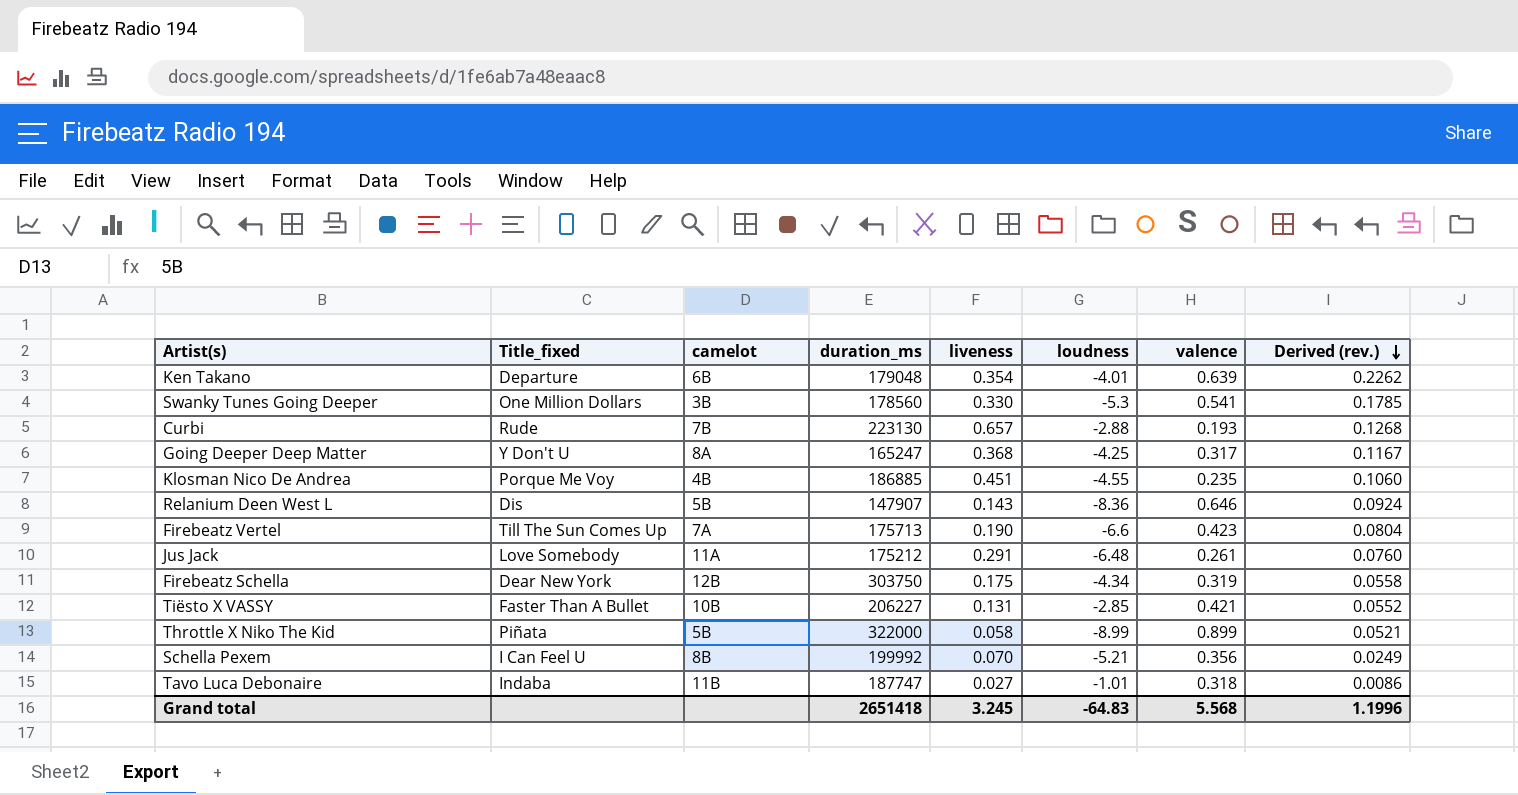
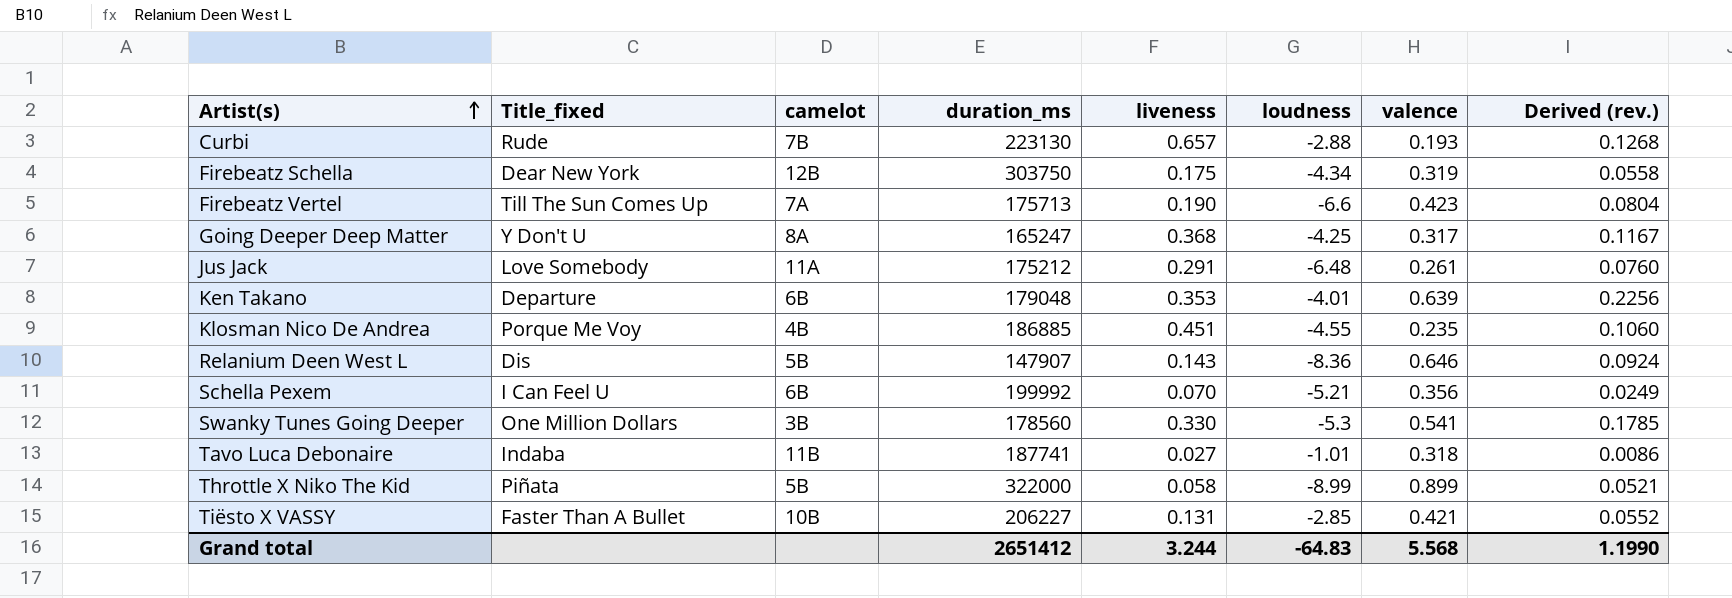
row order: Derived (rev.) descending -> Artist(s) ascending
Ken Takano | liveness: 0.354 -> 0.353
Ken Takano | Derived (rev.): 0.2262 -> 0.2256
Schella Pexem | camelot: 8B -> 6B
Tavo Luca Debonaire | duration_ms: 187747 -> 187741
Grand total | duration_ms: 2651418 -> 2651412
Grand total | liveness: 3.245 -> 3.244
Grand total | Derived (rev.): 1.1996 -> 1.1990

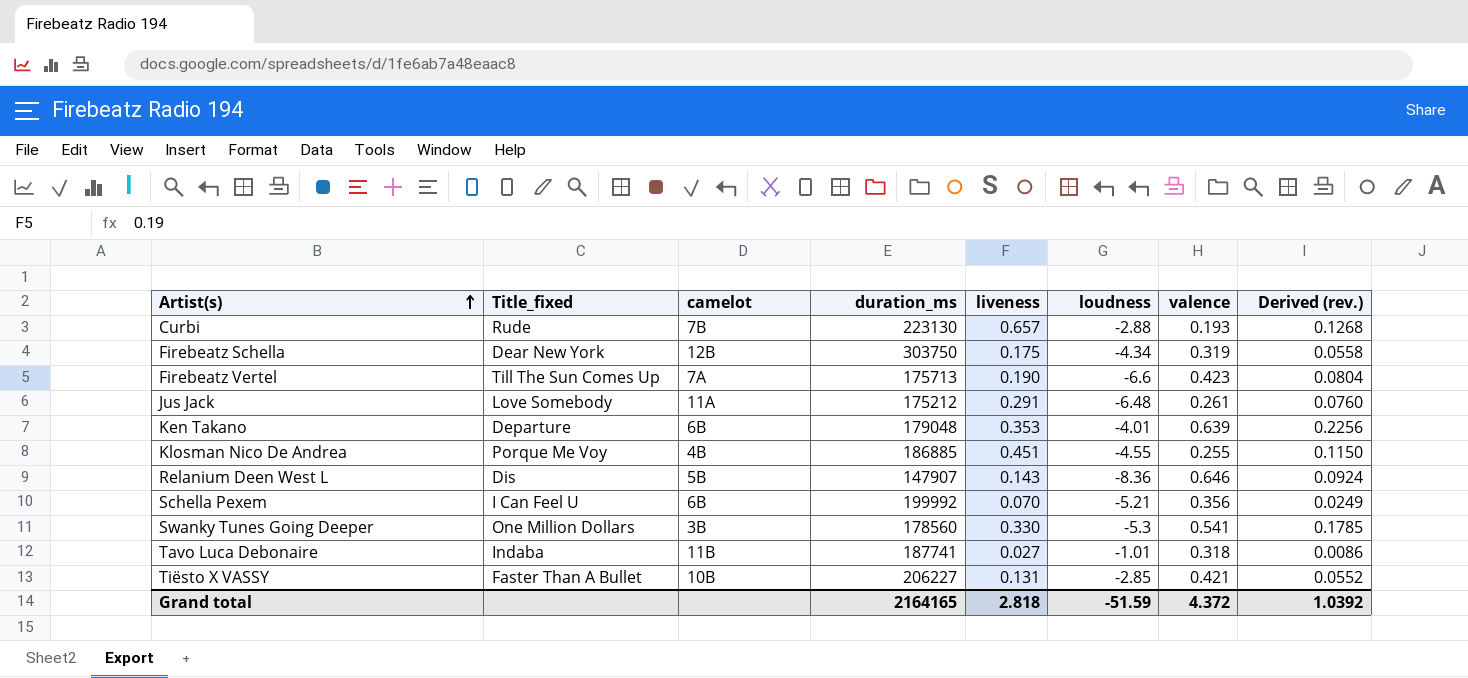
row Going Deeper Deep Matter: Y Don't U | 8A | 165247 | 0.368 | -4.25 | 0.317 | 0.1167 -> none
row Throttle X Niko The Kid: Piñata | 5B | 322000 | 0.058 | -8.99 | 0.899 | 0.0521 -> none
Klosman Nico De Andrea | valence: 0.235 -> 0.255
Klosman Nico De Andrea | Derived (rev.): 0.1060 -> 0.1150
Grand total | duration_ms: 2651412 -> 2164165
Grand total | liveness: 3.244 -> 2.818
Grand total | loudness: -64.83 -> -51.59
Grand total | valence: 5.568 -> 4.372
Grand total | Derived (rev.): 1.1990 -> 1.0392

